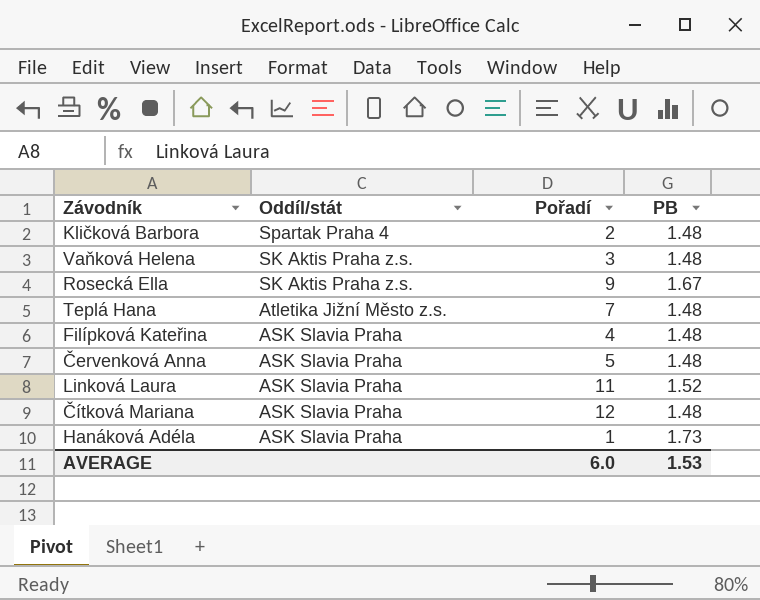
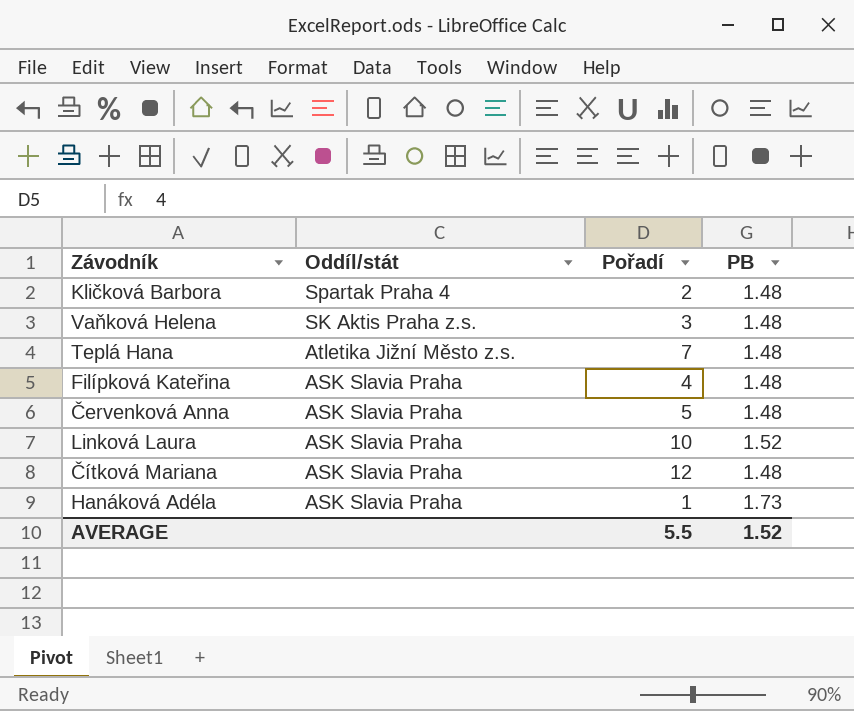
row Rosecká Ella: SK Aktis Praha z.s. | 9 | 1.67 -> none
Linková Laura | Pořadí: 11 -> 10
AVERAGE | Pořadí: 6.0 -> 5.5
AVERAGE | PB: 1.53 -> 1.52

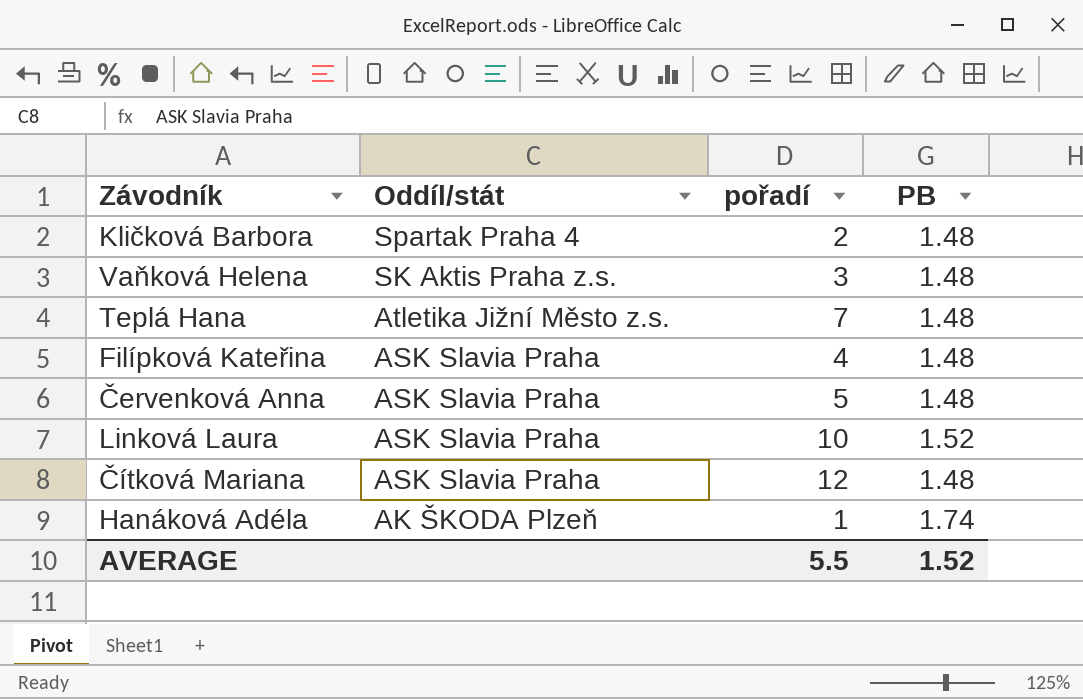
column name: Pořadí -> pořadí
Hanáková Adéla | Oddíl/stát: ASK Slavia Praha -> AK ŠKODA Plzeň
Hanáková Adéla | PB: 1.73 -> 1.74

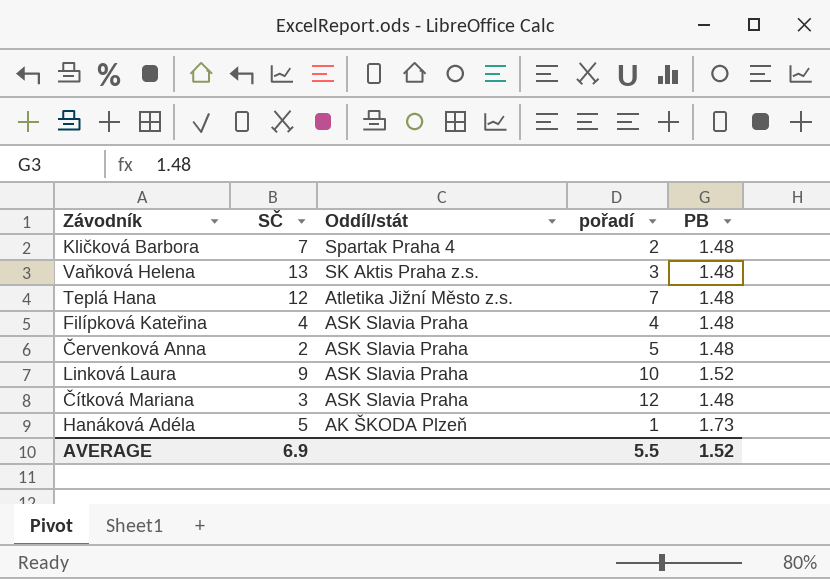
column SČ | position: none -> 2
Hanáková Adéla | PB: 1.74 -> 1.73

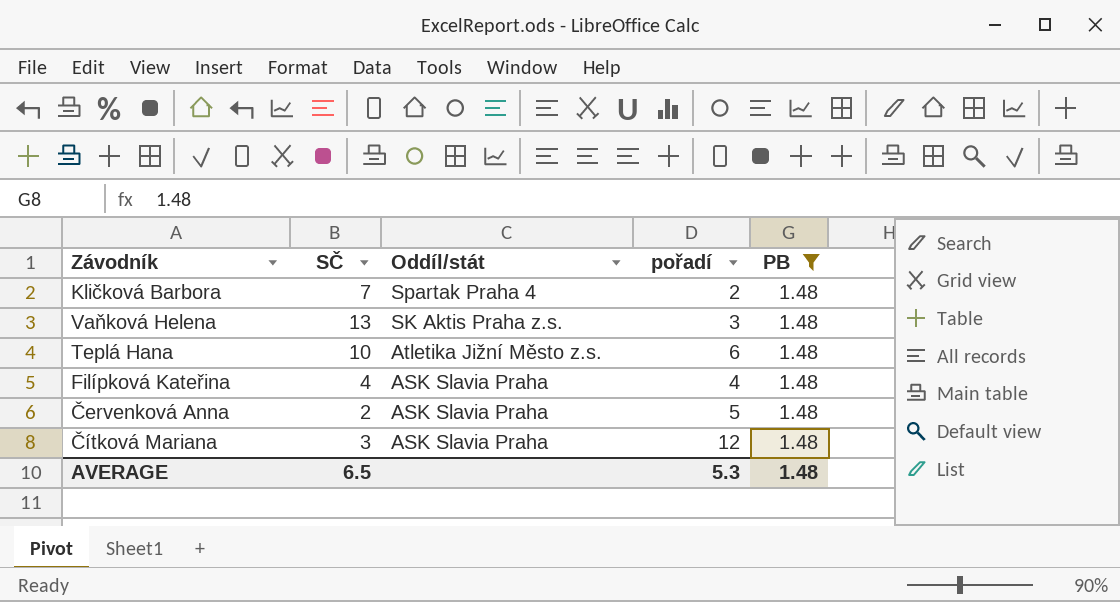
filter: none -> PB = 1.48
Teplá Hana | SČ: 12 -> 10
Teplá Hana | pořadí: 7 -> 6
AVERAGE | SČ: 6.9 -> 6.5
AVERAGE | pořadí: 5.5 -> 5.3
AVERAGE | PB: 1.52 -> 1.48

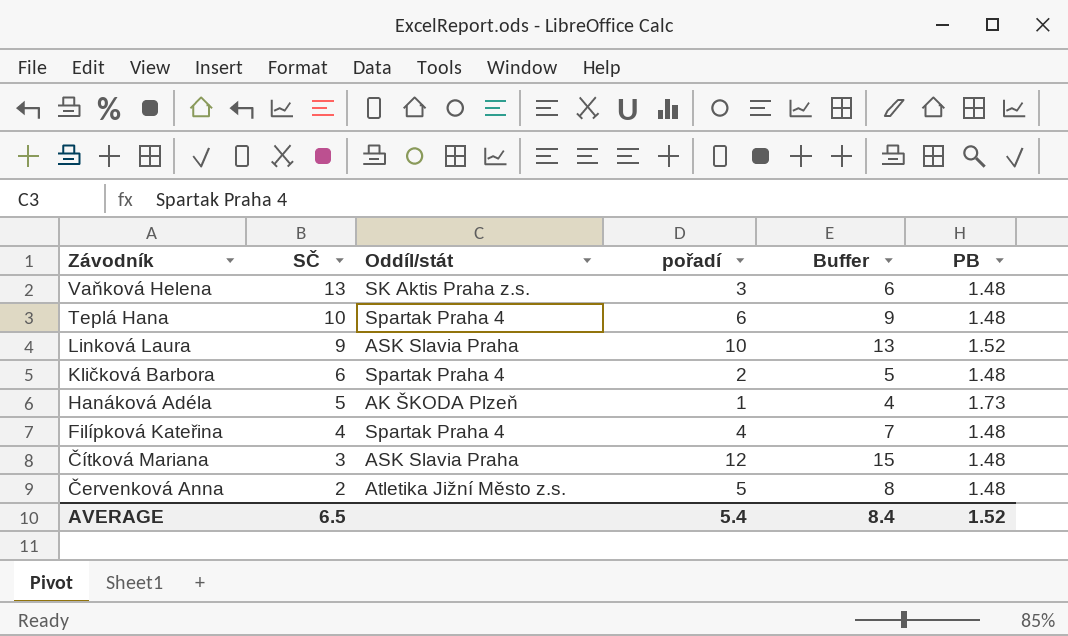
filter: PB = 1.48 -> none
row order: Oddíl/stát descending -> Závodník descending
column Buffer | formula: none -> [pořadí] + 3
Teplá Hana | Oddíl/stát: Atletika Jižní Město z.s. -> Spartak Praha 4
Kličková Barbora | SČ: 7 -> 6
Filípková Kateřina | Oddíl/stát: ASK Slavia Praha -> Spartak Praha 4
Červenková Anna | Oddíl/stát: ASK Slavia Praha -> Atletika Jižní Město z.s.
AVERAGE | pořadí: 5.3 -> 5.4
AVERAGE | PB: 1.48 -> 1.52

